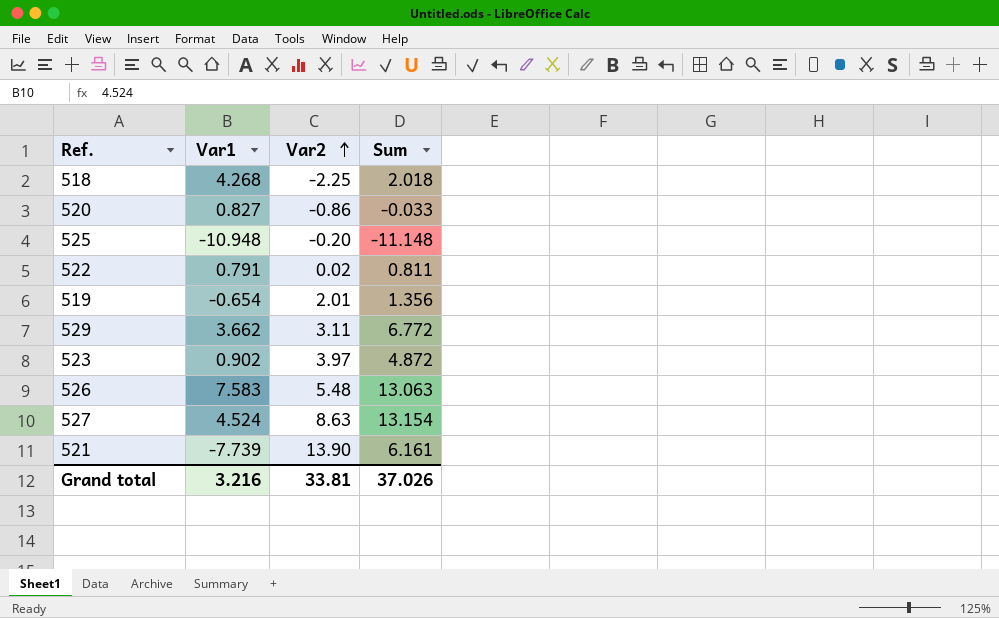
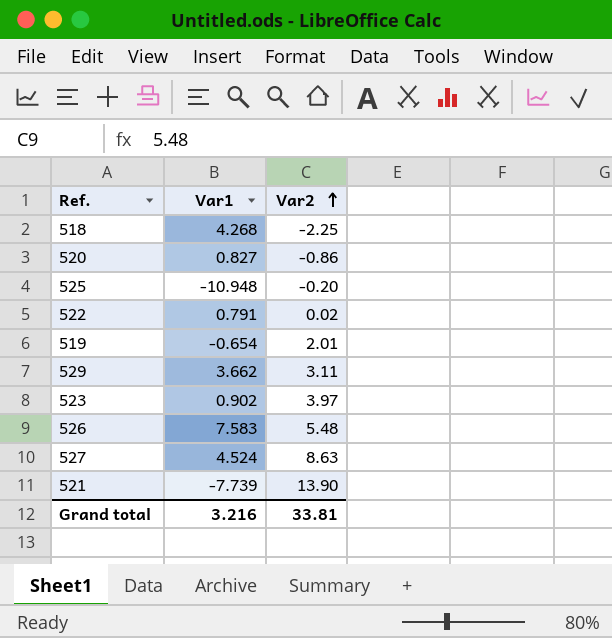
column Sum | formula: [Var1] + [Var2] -> none

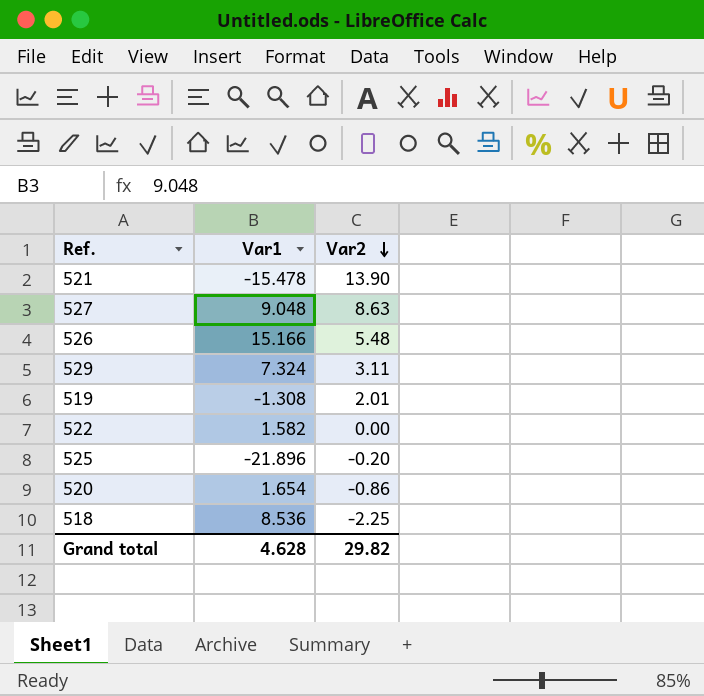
row order: Var2 ascending -> Var2 descending
row 523: 0.902 | 3.97 -> none
521 | Var1: -7.739 -> -15.478
527 | Var1: 4.524 -> 9.048
526 | Var1: 7.583 -> 15.166
529 | Var1: 3.662 -> 7.324
519 | Var1: -0.654 -> -1.308
522 | Var1: 0.791 -> 1.582
522 | Var2: 0.02 -> 0.00
525 | Var1: -10.948 -> -21.896
520 | Var1: 0.827 -> 1.654
518 | Var1: 4.268 -> 8.536
Grand total | Var1: 3.216 -> 4.628
Grand total | Var2: 33.81 -> 29.82

